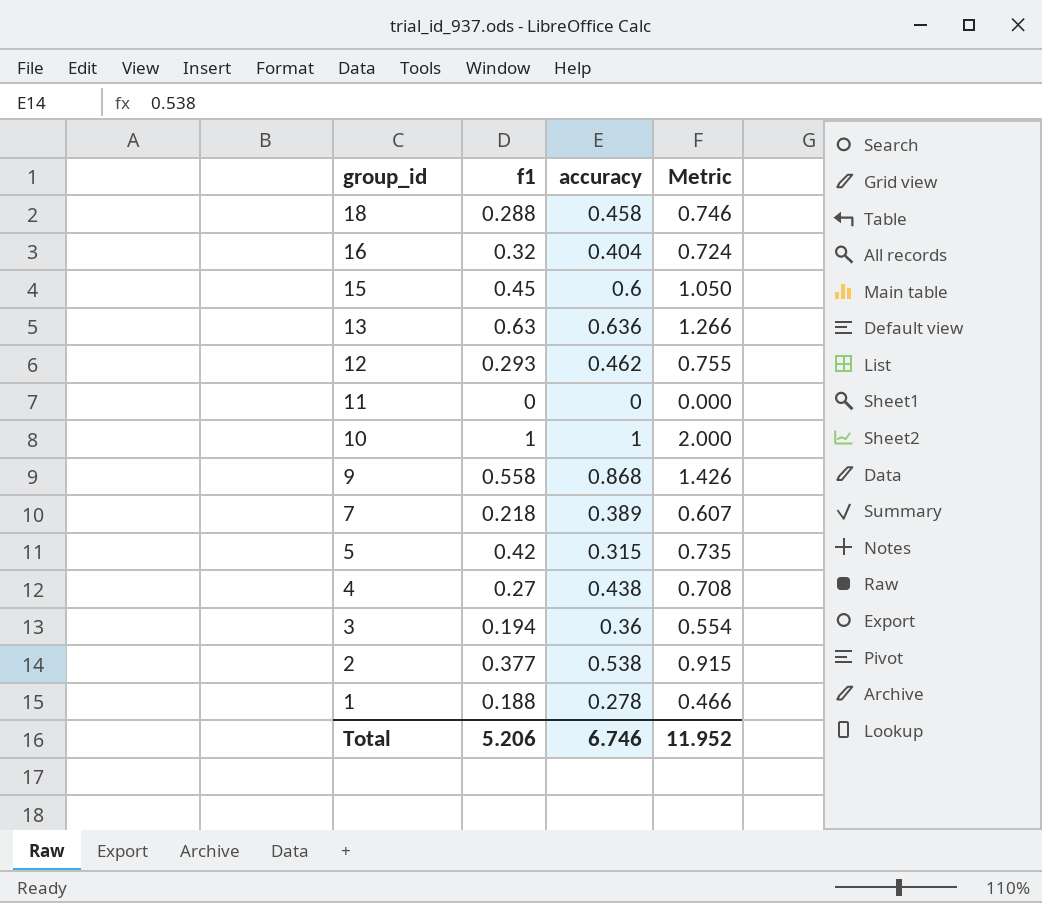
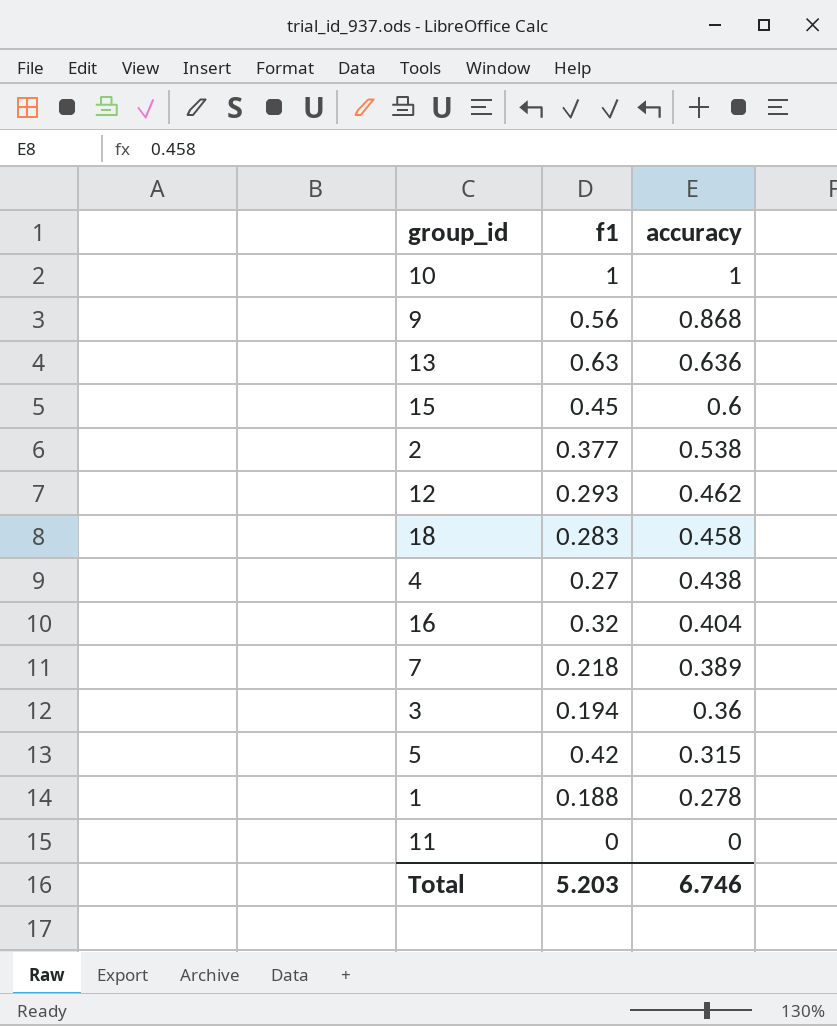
row order: group_id descending -> accuracy descending
column Metric | formula: [f1] + [accuracy] -> none
9 | f1: 0.558 -> 0.56
18 | f1: 0.288 -> 0.283
Total | f1: 5.206 -> 5.203

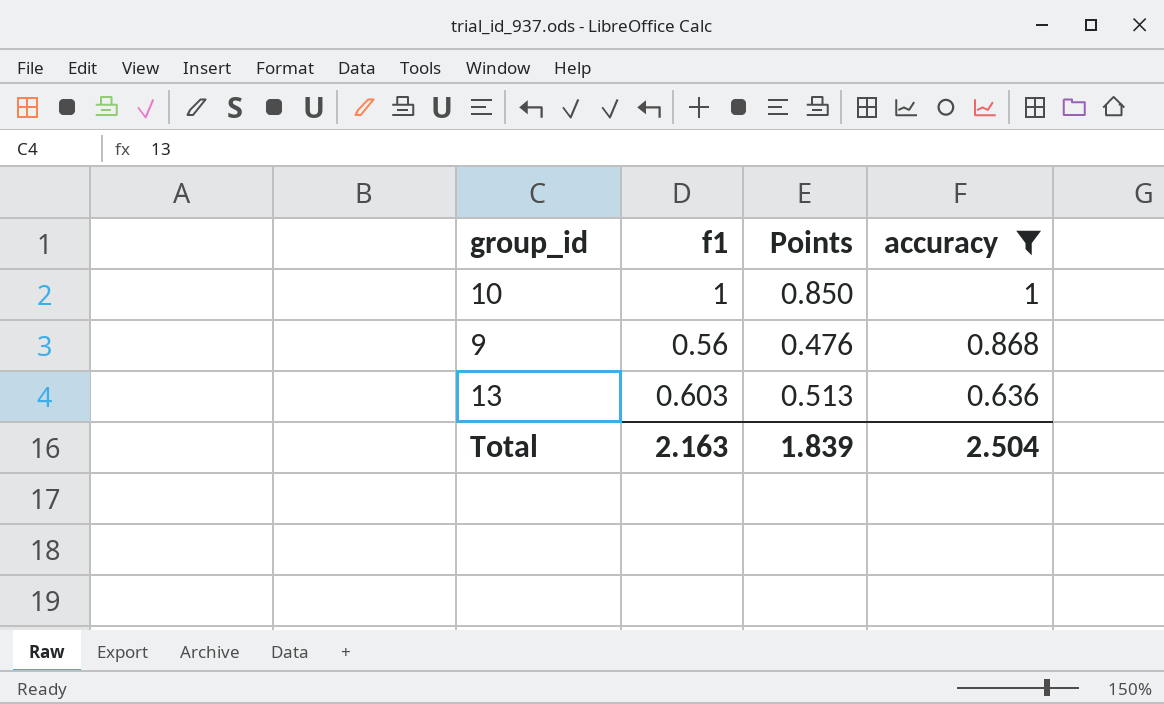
filter: none -> accuracy >= 0.636
column Points | formula: none -> [f1] * 0.85
13 | f1: 0.63 -> 0.603
Total | f1: 5.203 -> 2.163
Total | accuracy: 6.746 -> 2.504

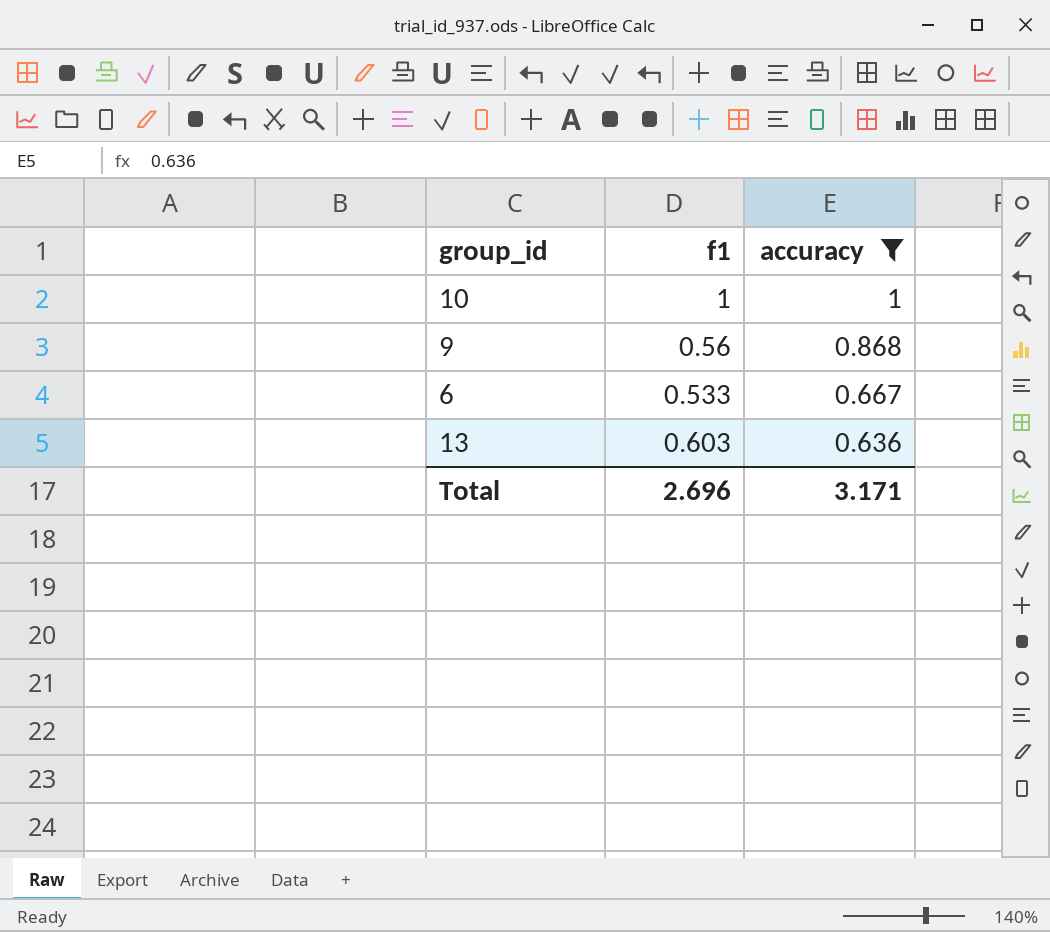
column Points | formula: [f1] * 0.85 -> none
row 6: none -> 0.533 | 0.667
Total | f1: 2.163 -> 2.696
Total | accuracy: 2.504 -> 3.171

